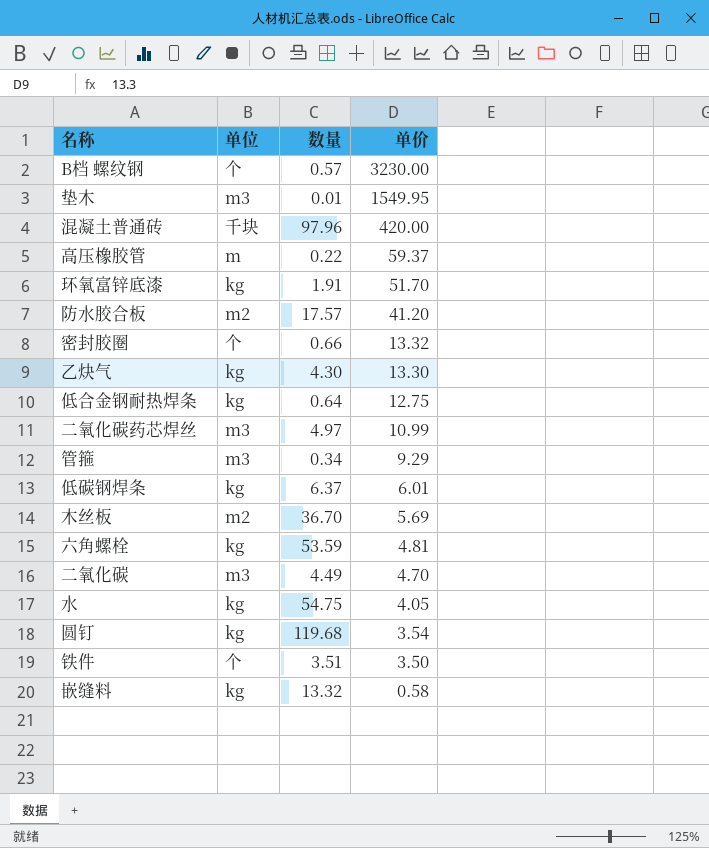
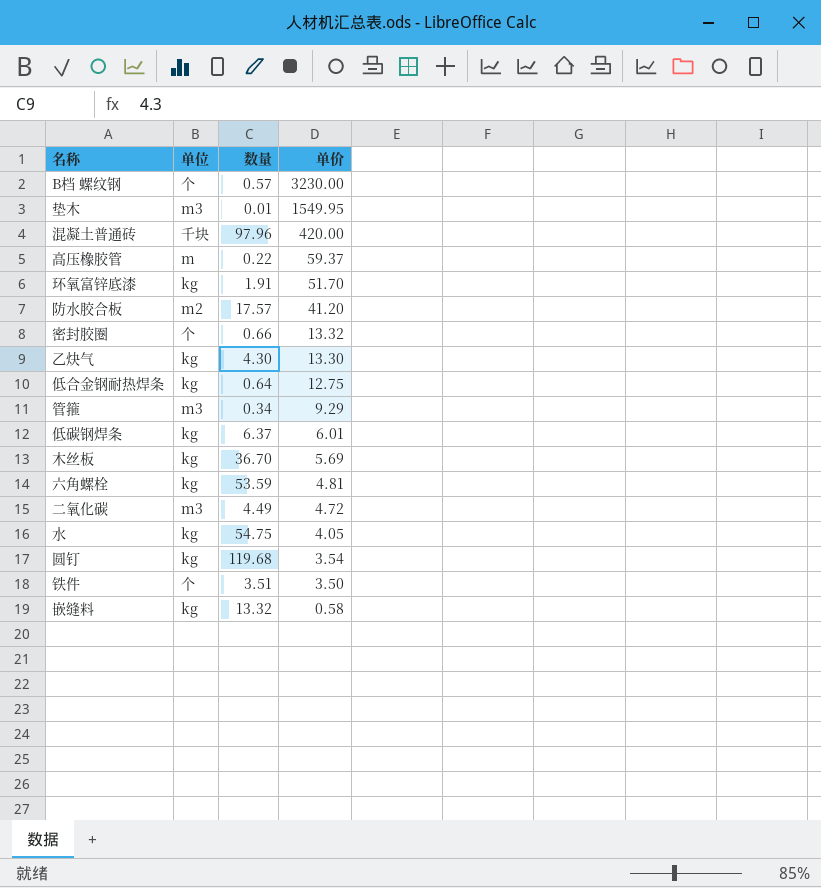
row 二氧化碳药芯焊丝: m3 | 4.97 | 10.99 -> none
木丝板 | 单位: m2 -> kg
二氧化碳 | 单价: 4.70 -> 4.72

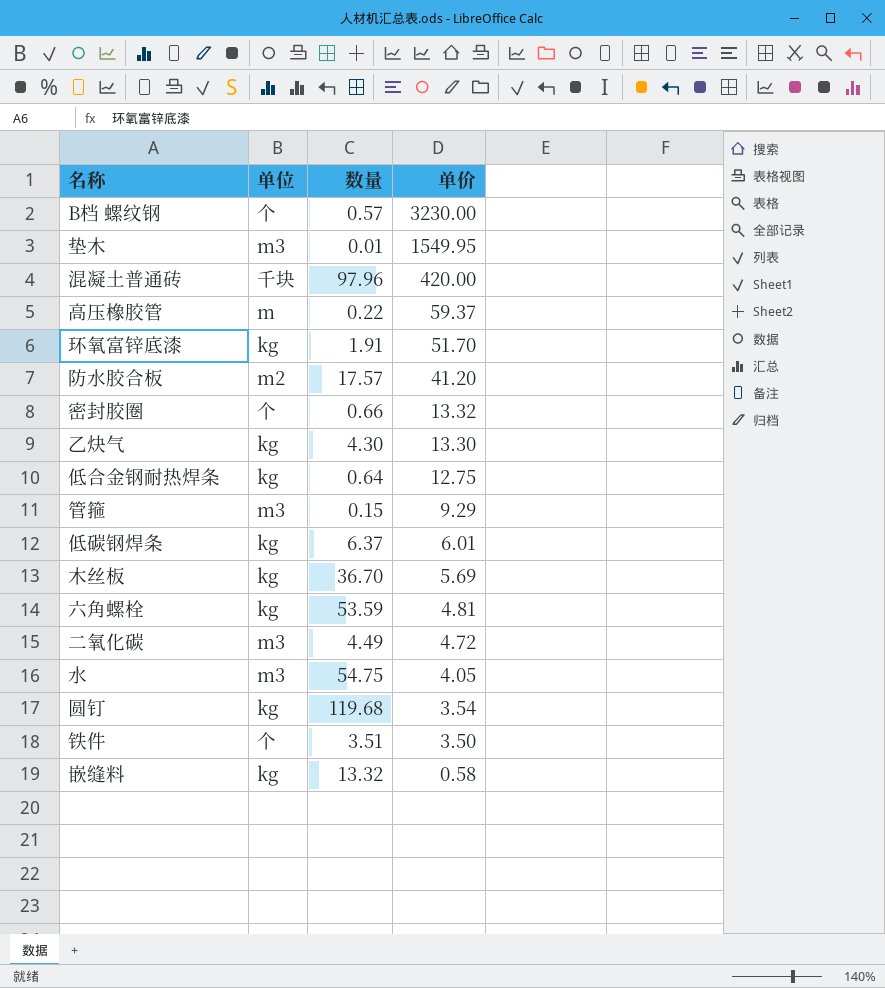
管箍 | 数量: 0.34 -> 0.15
水 | 单位: kg -> m3

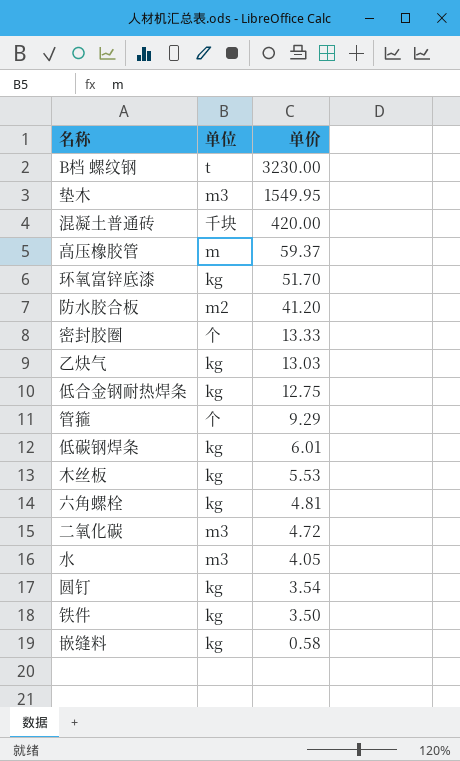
column 数量 | position: 3 -> none
B档 螺纹钢 | 单位: 个 -> t
密封胶圈 | 单价: 13.32 -> 13.33
乙炔气 | 单价: 13.30 -> 13.03
管箍 | 单位: m3 -> 个
木丝板 | 单价: 5.69 -> 5.53
铁件 | 单位: 个 -> kg

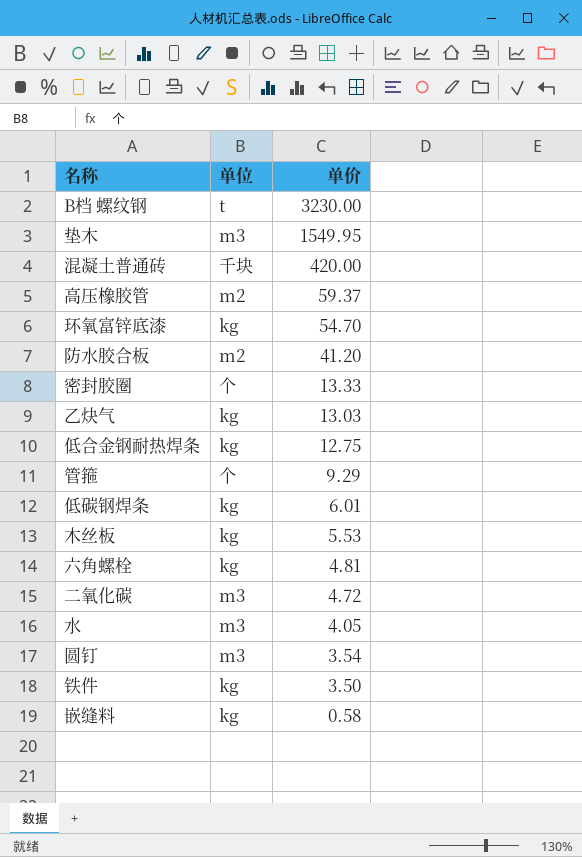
高压橡胶管 | 单位: m -> m2
环氧富锌底漆 | 单价: 51.70 -> 54.70
圆钉 | 单位: kg -> m3

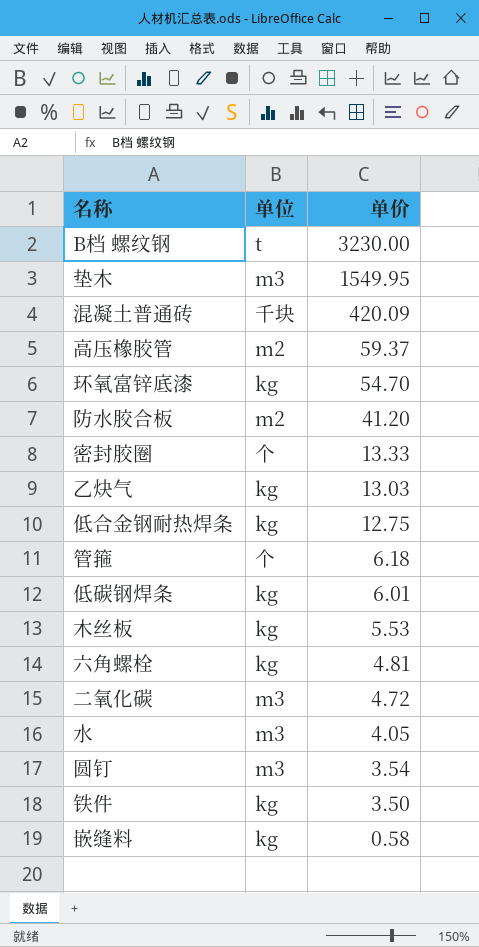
混凝土普通砖 | 单价: 420.00 -> 420.09
管箍 | 单价: 9.29 -> 6.18

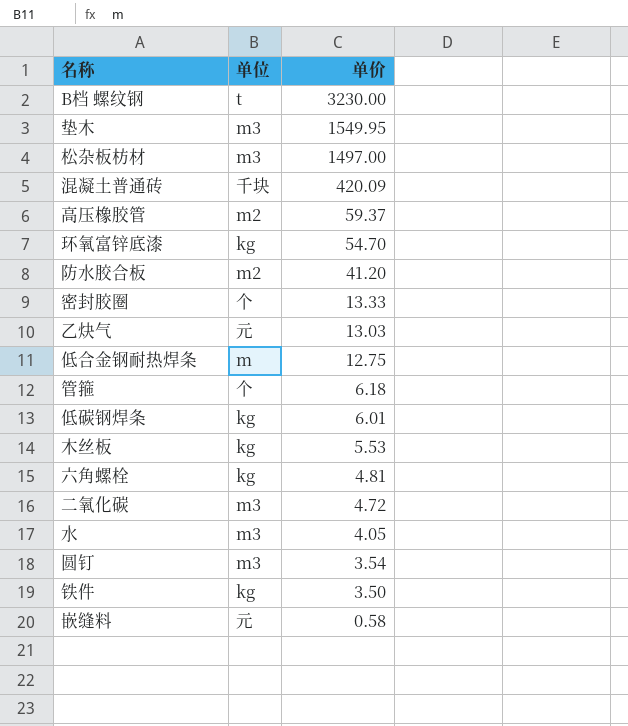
row 松杂板枋材: none -> m3 | 1497.00
乙炔气 | 单位: kg -> 元
低合金钢耐热焊条 | 单位: kg -> m
嵌缝料 | 单位: kg -> 元

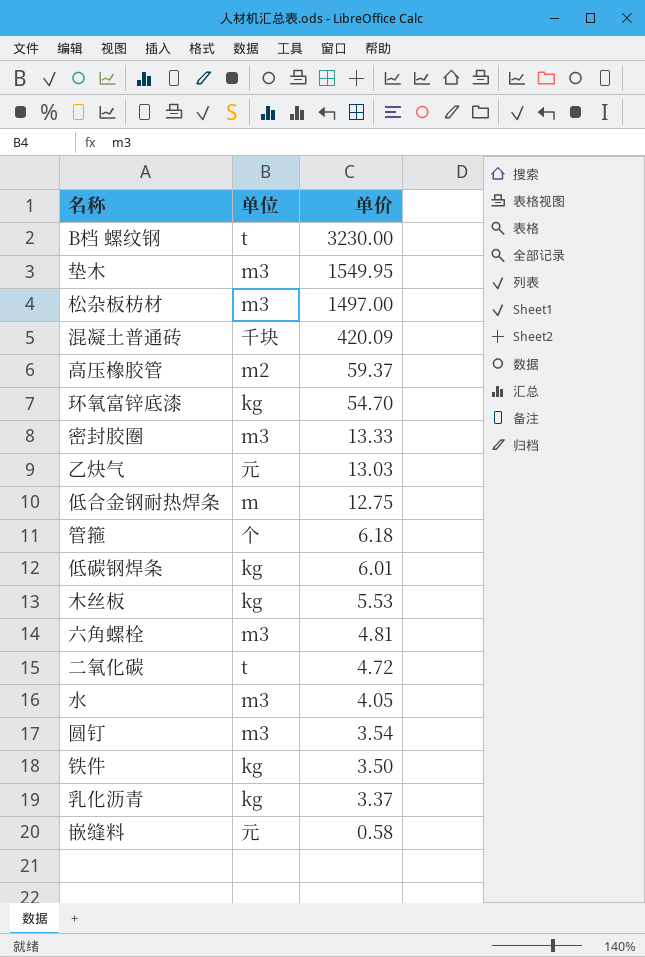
row 防水胶合板: m2 | 41.20 -> none
密封胶圈 | 单位: 个 -> m3
六角螺栓 | 单位: kg -> m3
二氧化碳 | 单位: m3 -> t
row 乳化沥青: none -> kg | 3.37

